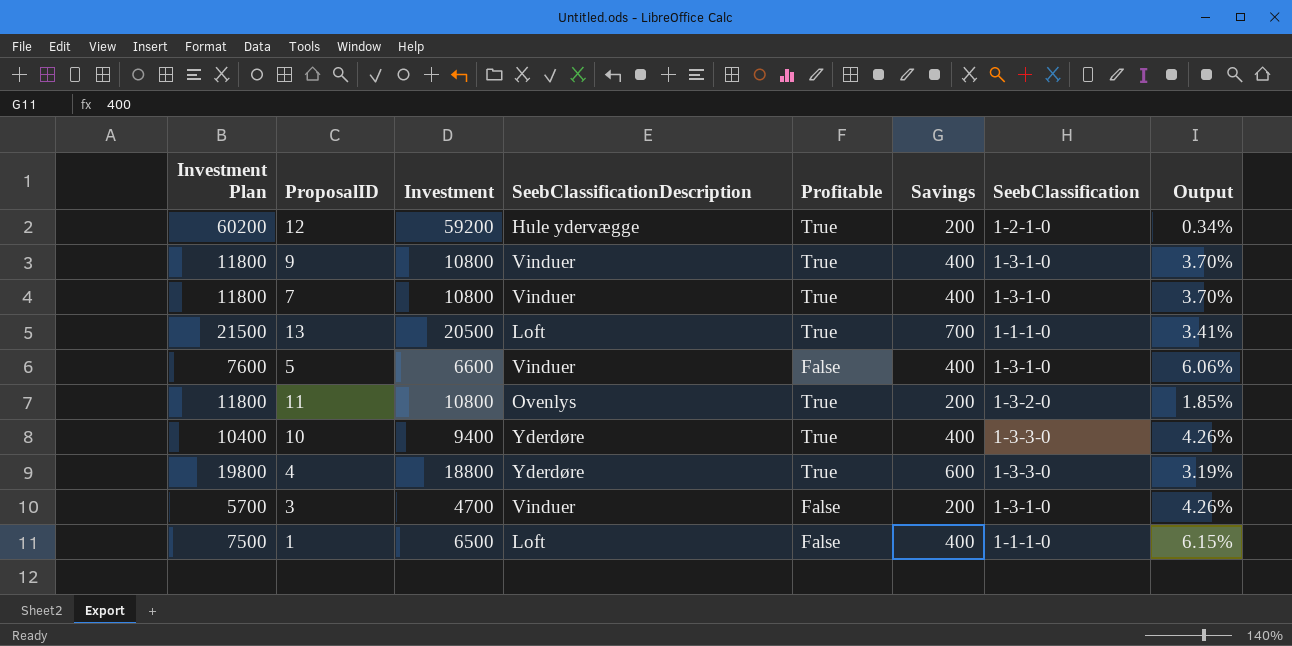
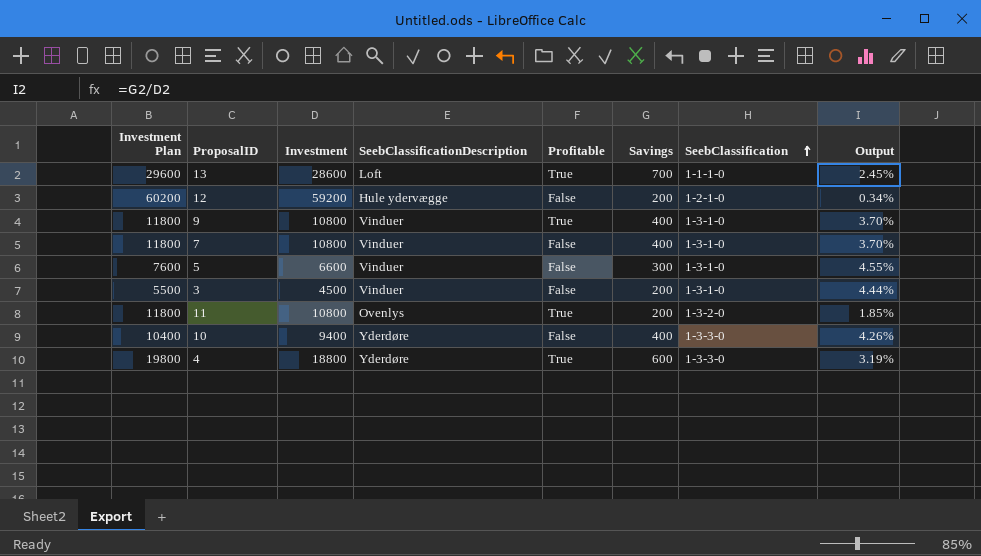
row order: none -> SeebClassification ascending
row 1: 7500 | 6500 | Loft | False | 400 | 1-1-1-0 | 6.15% -> none
13 | Investment Plan: 21500 -> 29600
13 | Investment: 20500 -> 28600
13 | Output: 3.41% -> 2.45%
12 | Profitable: True -> False
7 | Profitable: True -> False
5 | Savings: 400 -> 300
5 | Output: 6.06% -> 4.55%
3 | Investment Plan: 5700 -> 5500
3 | Investment: 4700 -> 4500
3 | Output: 4.26% -> 4.44%
10 | Profitable: True -> False

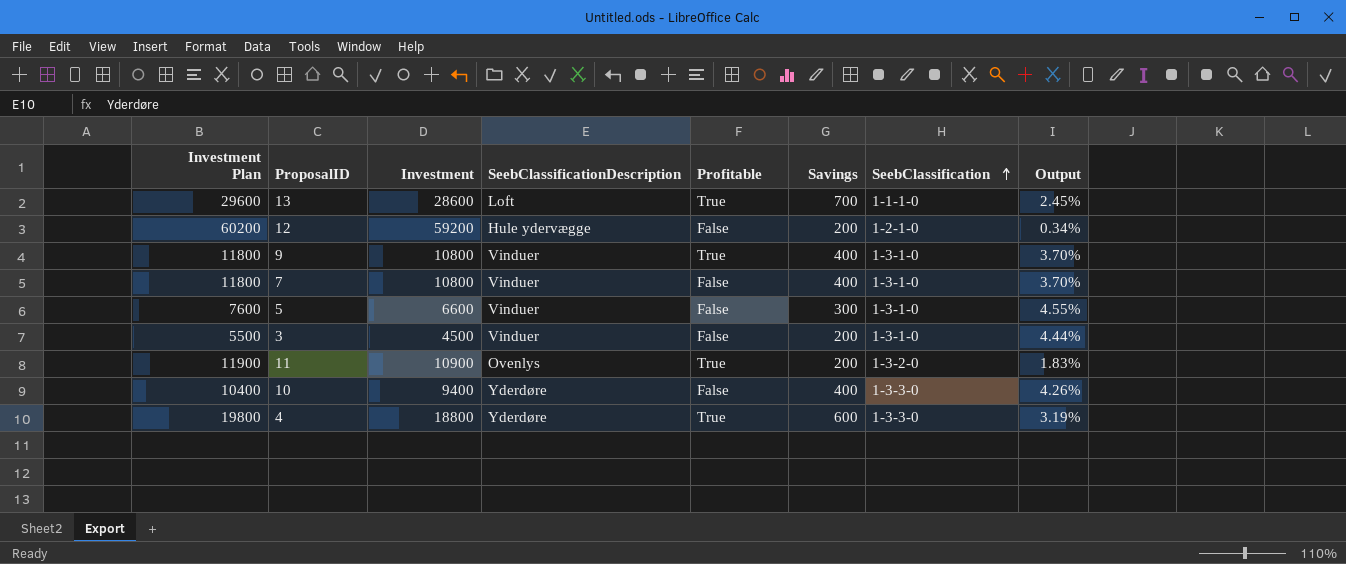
11 | Investment Plan: 11800 -> 11900
11 | Investment: 10800 -> 10900
11 | Output: 1.85% -> 1.83%

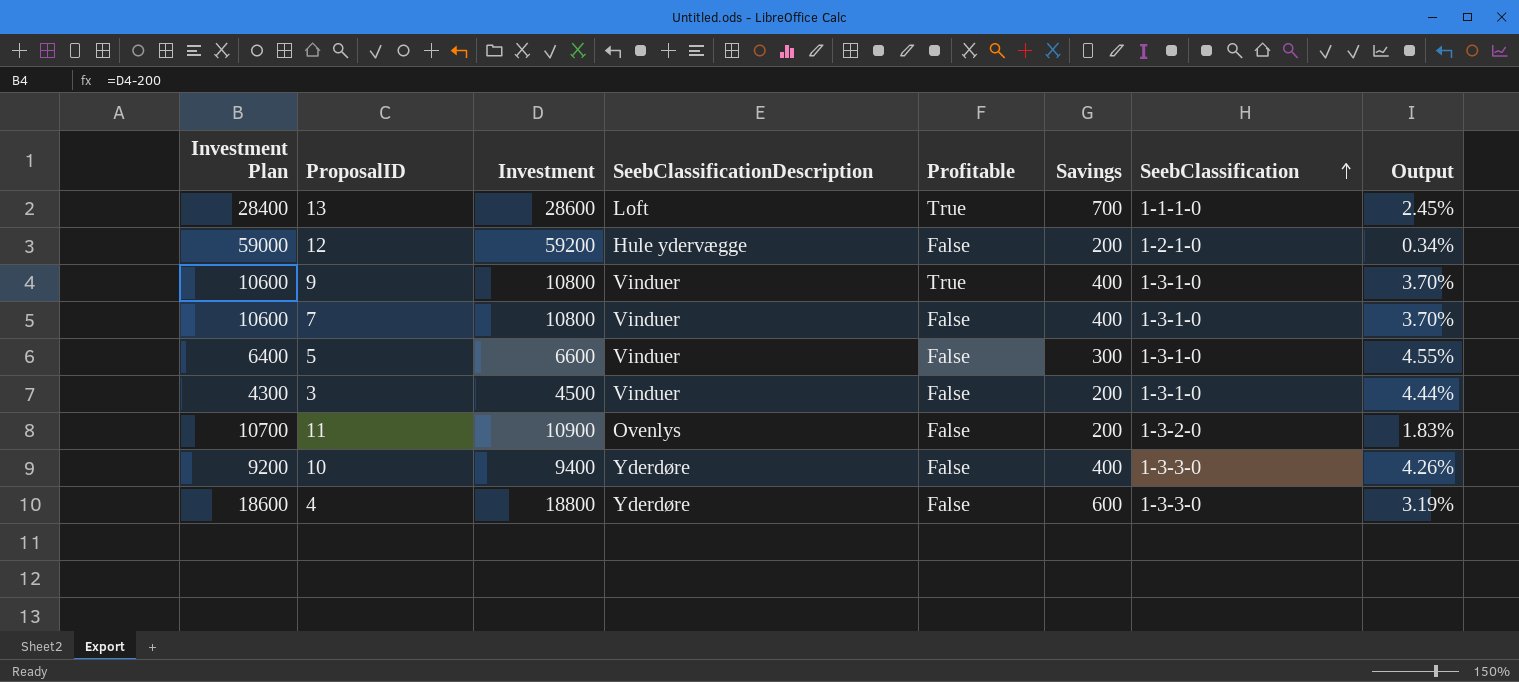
column Investment Plan | formula: [Investment] + 1000 -> [Investment] - 200
11 | Profitable: True -> False
4 | Profitable: True -> False

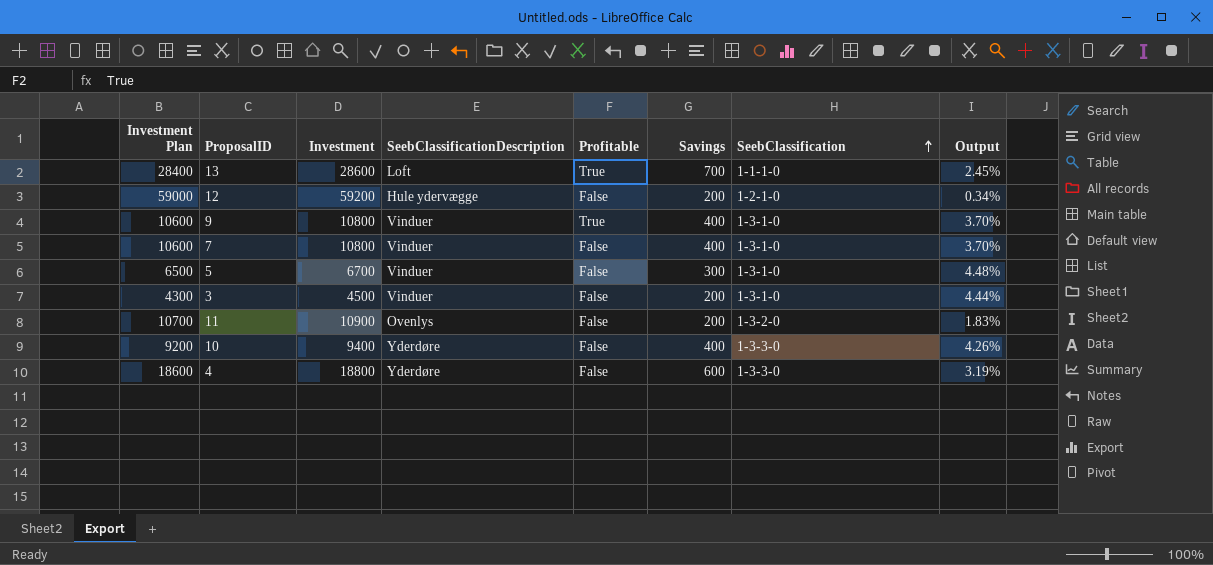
5 | Investment Plan: 6400 -> 6500
5 | Investment: 6600 -> 6700
5 | Output: 4.55% -> 4.48%

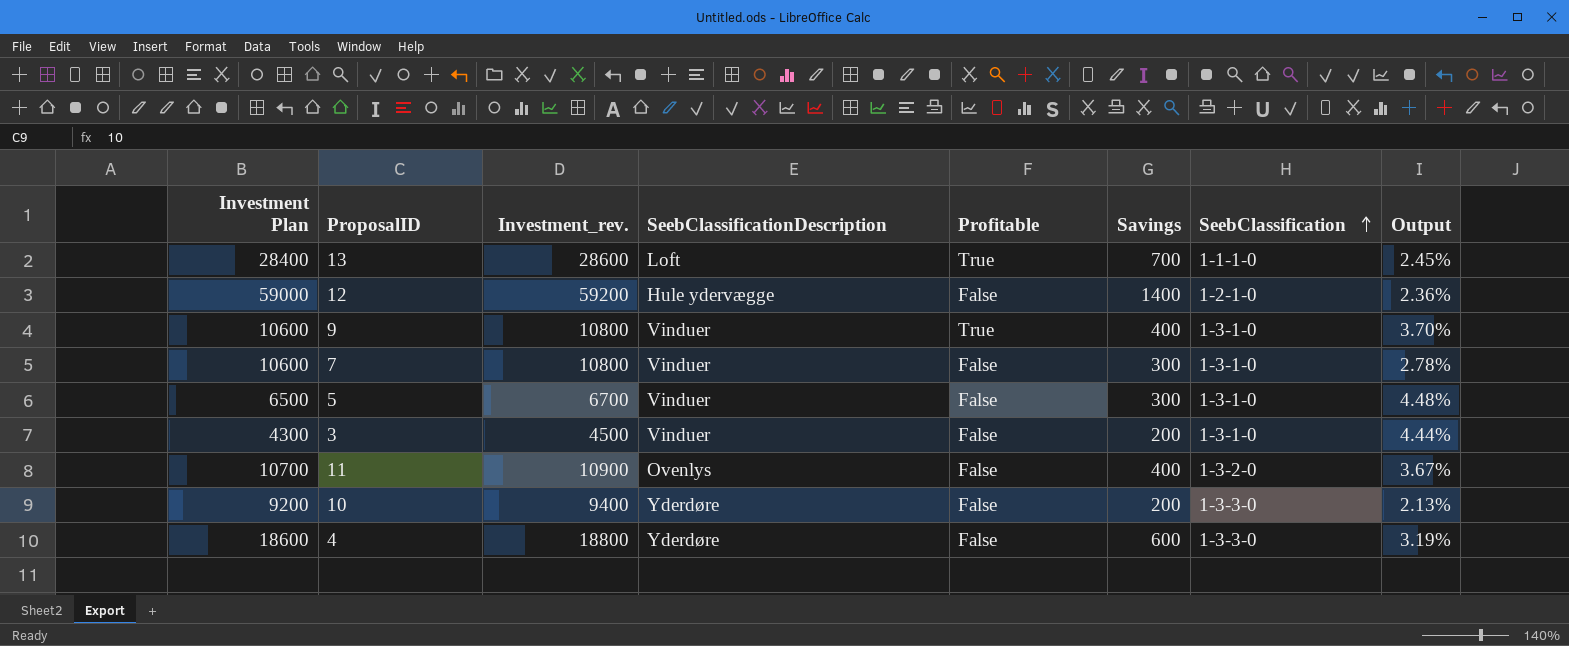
column name: Investment -> Investment_rev.
12 | Savings: 200 -> 1400
12 | Output: 0.34% -> 2.36%
7 | Savings: 400 -> 300
7 | Output: 3.70% -> 2.78%
11 | Savings: 200 -> 400
11 | Output: 1.83% -> 3.67%
10 | Savings: 400 -> 200
10 | Output: 4.26% -> 2.13%

